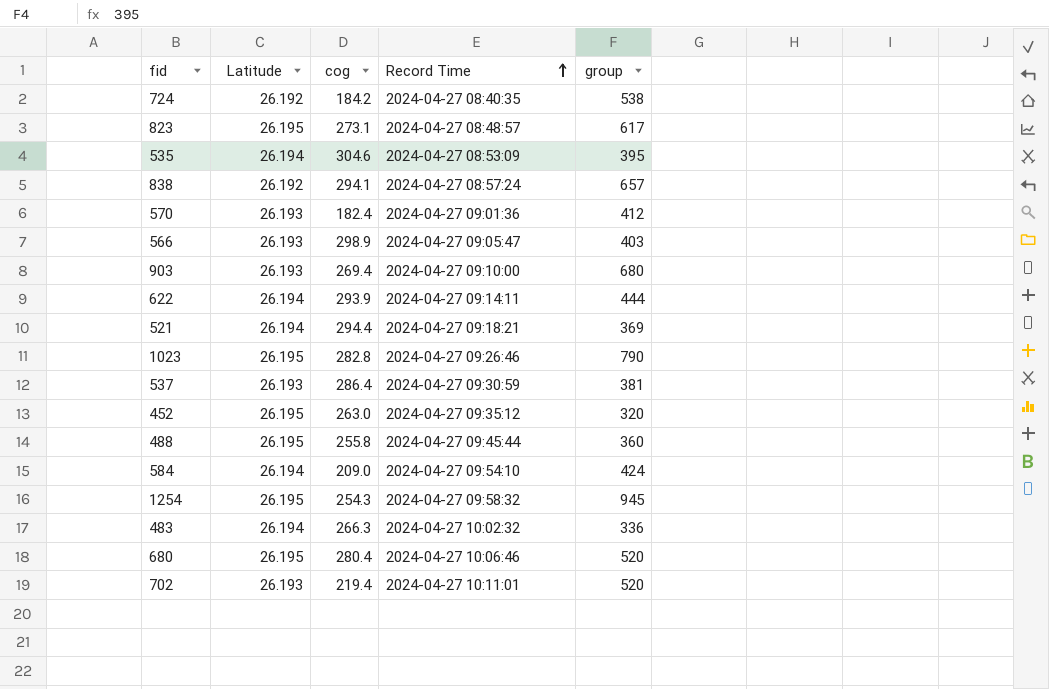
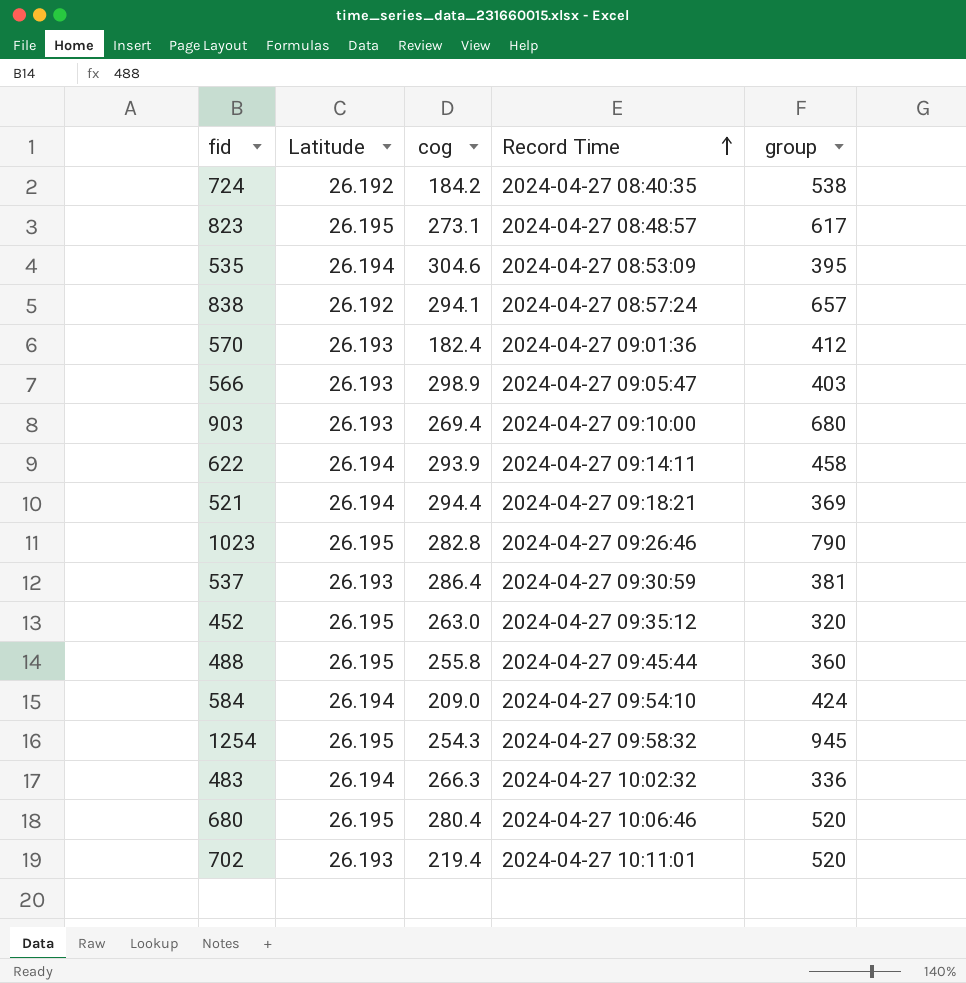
622 | group: 444 -> 458

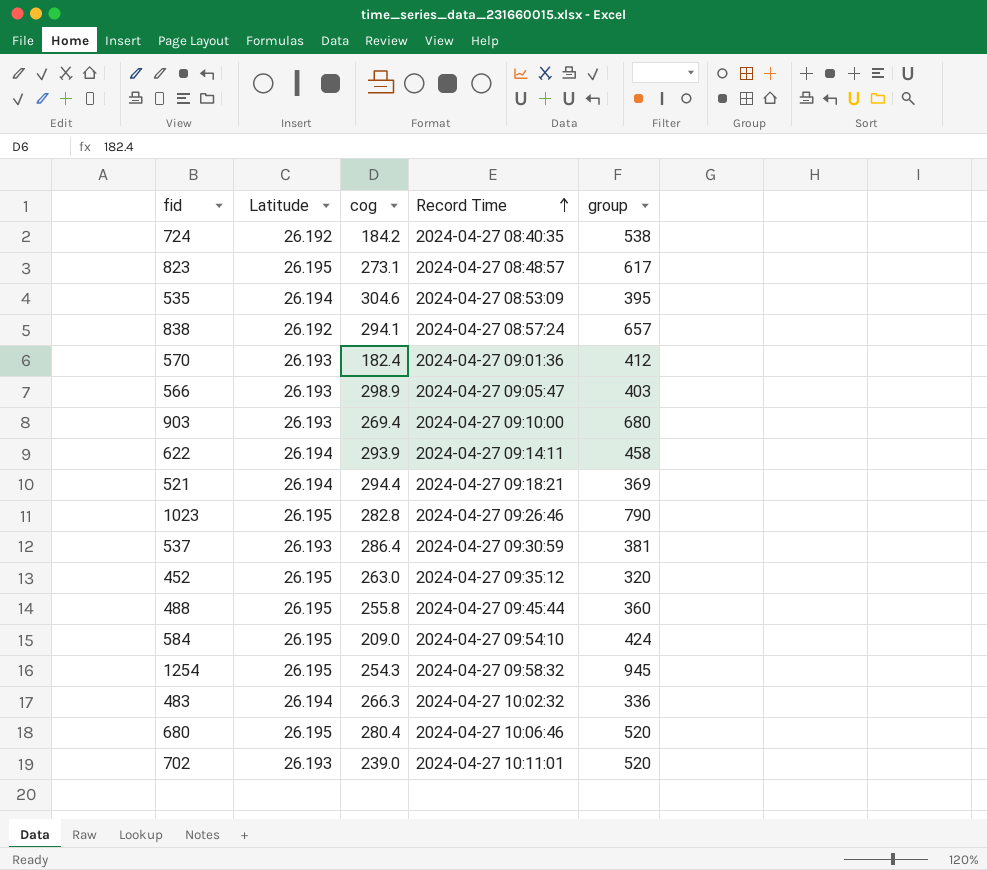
584 | Latitude: 26.194 -> 26.195
702 | cog: 219.4 -> 239.0

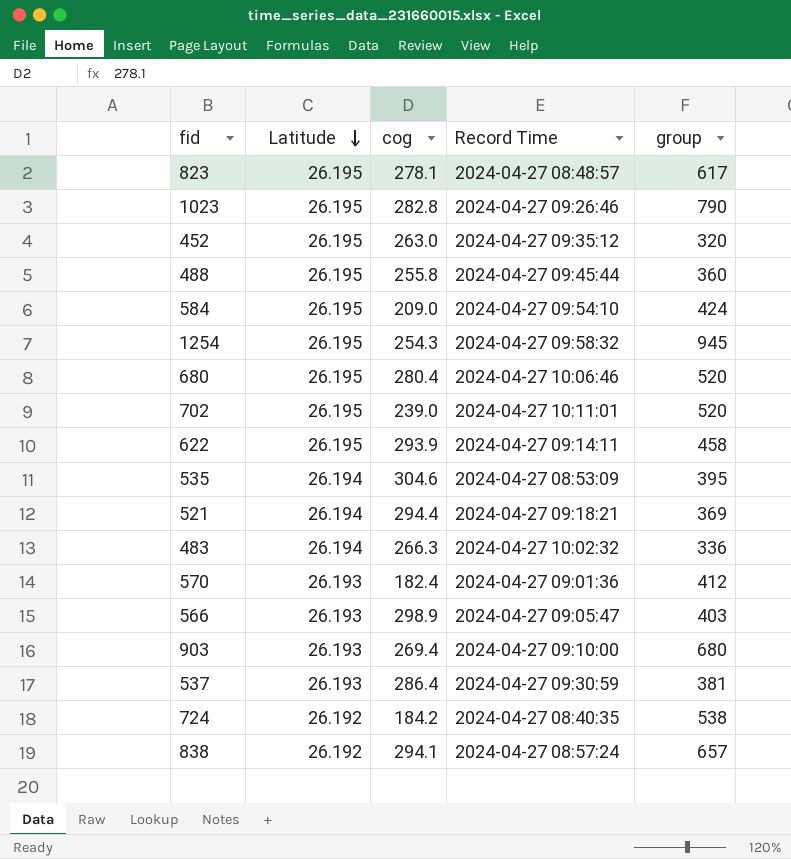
row order: Record Time ascending -> Latitude descending
823 | cog: 273.1 -> 278.1
702 | Latitude: 26.193 -> 26.195
622 | Latitude: 26.194 -> 26.195

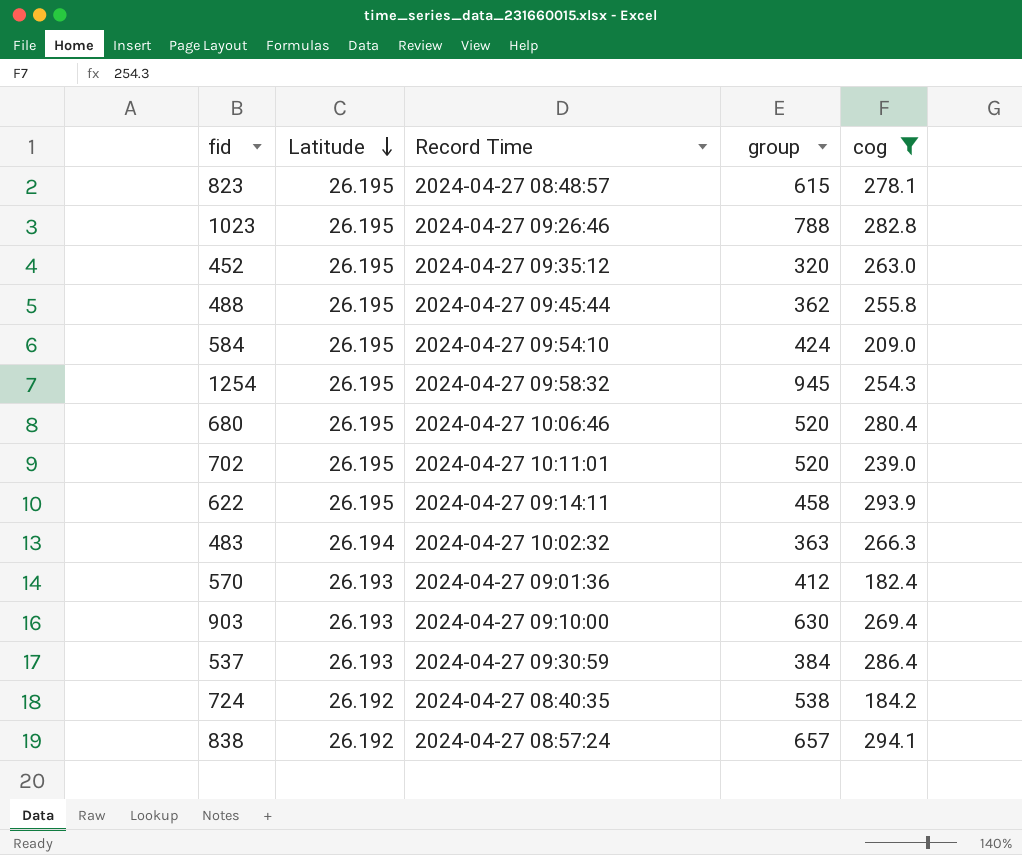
filter: none -> cog <= 294.1
column cog | position: 3 -> 5
823 | group: 617 -> 615
1023 | group: 790 -> 788
488 | group: 360 -> 362
483 | group: 336 -> 363
903 | group: 680 -> 630
537 | group: 381 -> 384

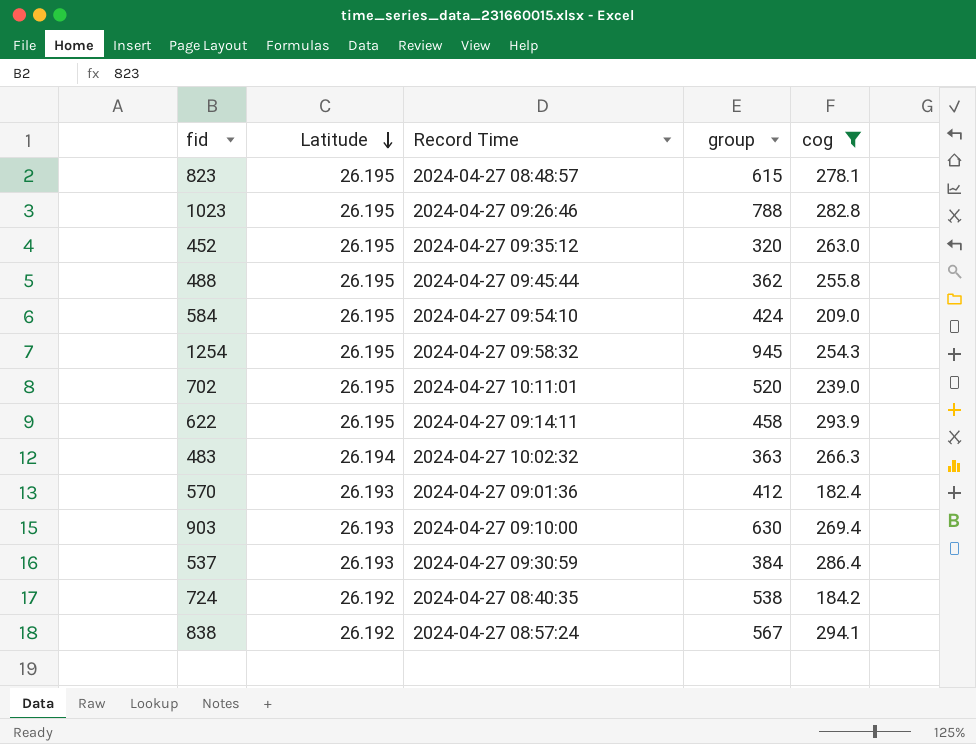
row 680: 26.195 | 2024-04-27 10:06:46 | 520 | 280.4 -> none
838 | group: 657 -> 567

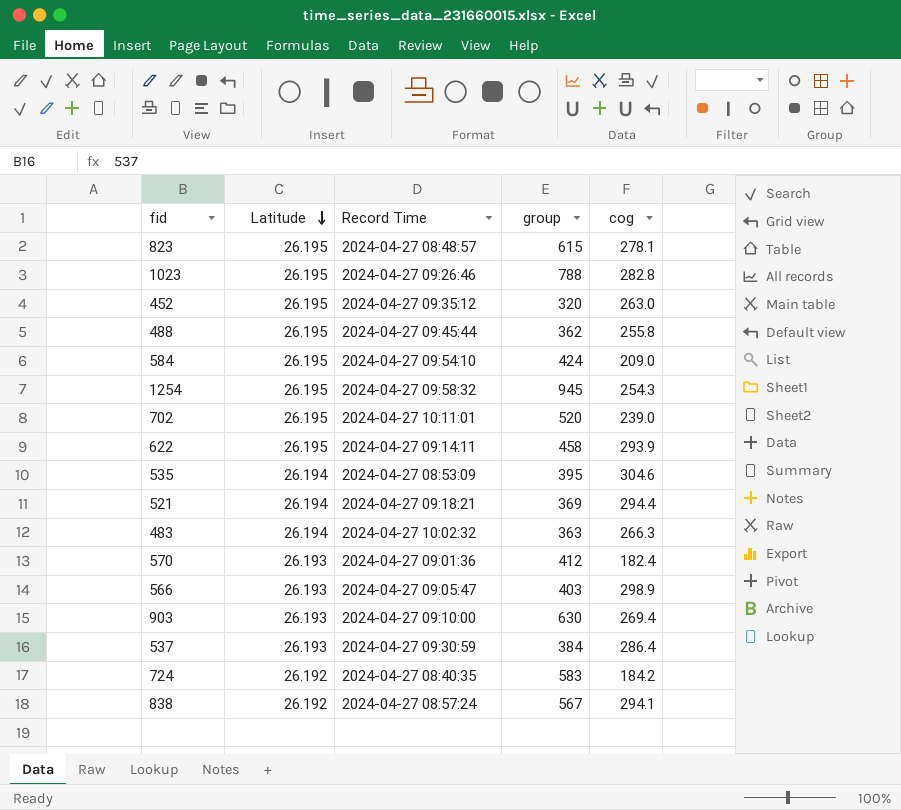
filter: cog <= 294.1 -> none
724 | group: 538 -> 583

